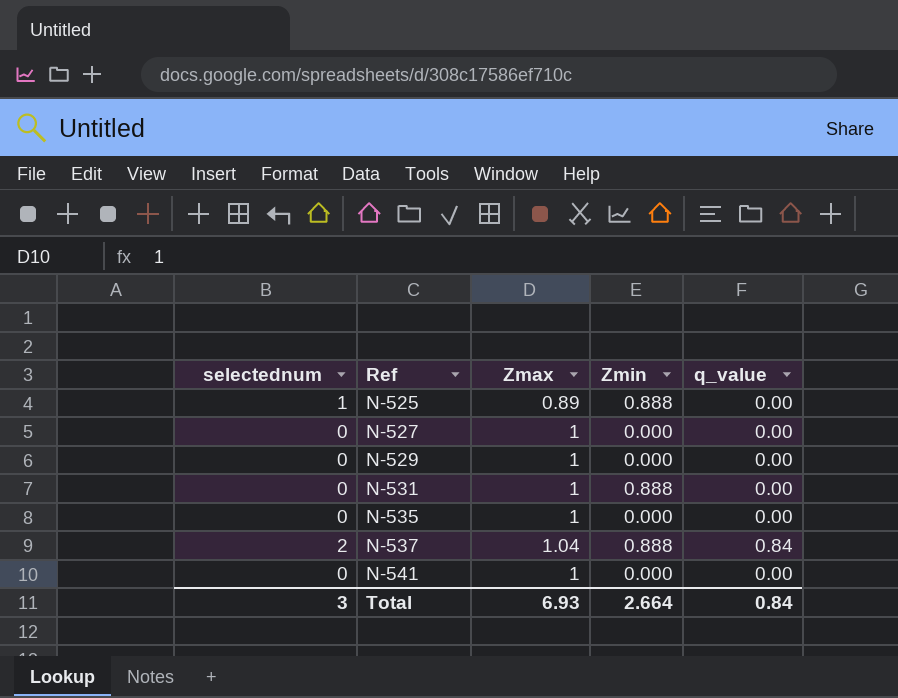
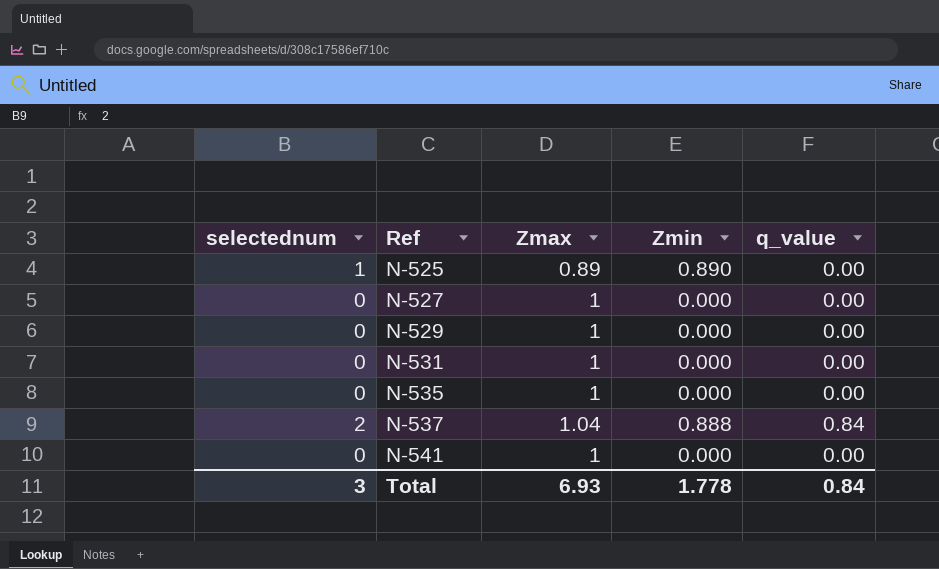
N-525 | Zmin: 0.888 -> 0.890
N-531 | Zmin: 0.888 -> 0.000
Total | Zmin: 2.664 -> 1.778

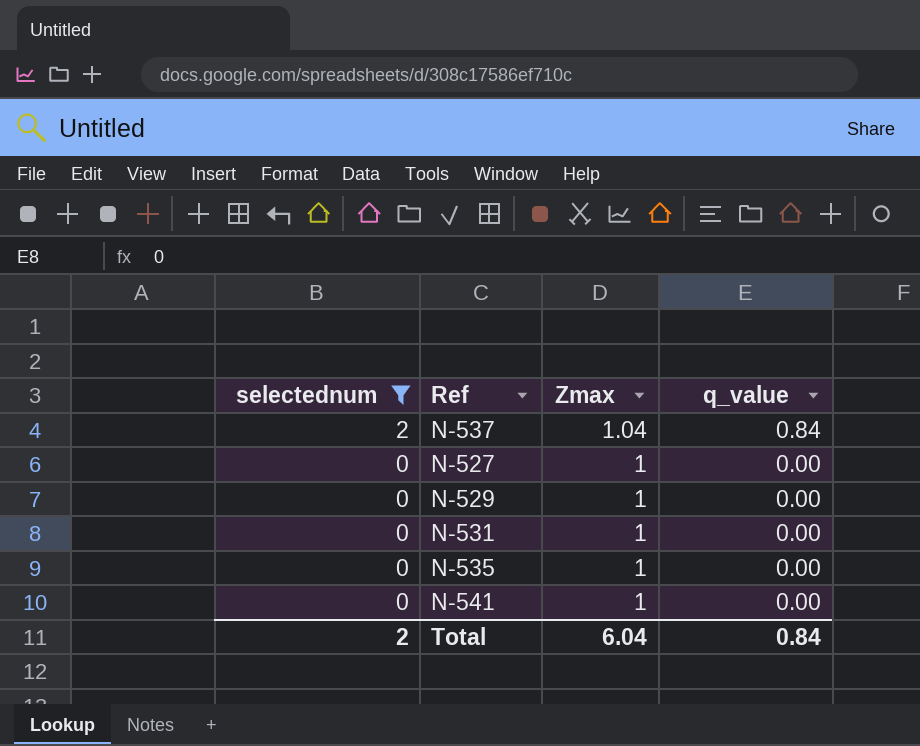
filter: none -> selectednum != 1
row order: Ref ascending -> selectednum descending
column Zmin | position: 4 -> none
Total | selectednum: 3 -> 2
Total | Zmax: 6.93 -> 6.04

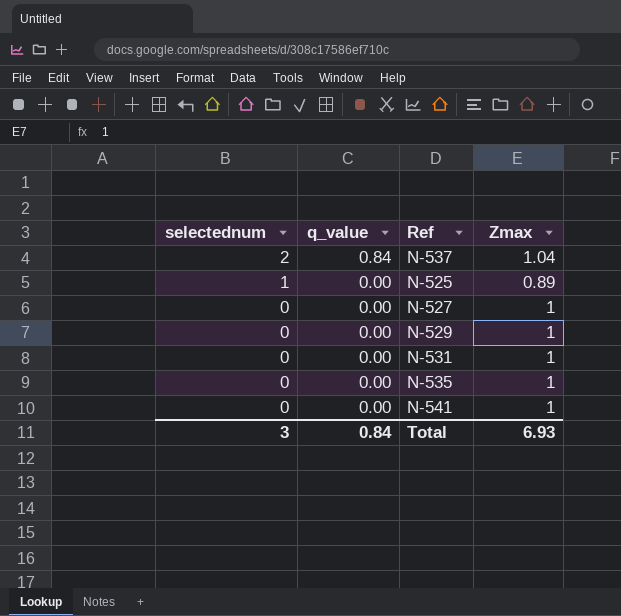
filter: selectednum != 1 -> none
column q_value | position: 4 -> 2
Total | selectednum: 2 -> 3
Total | Zmax: 6.04 -> 6.93

